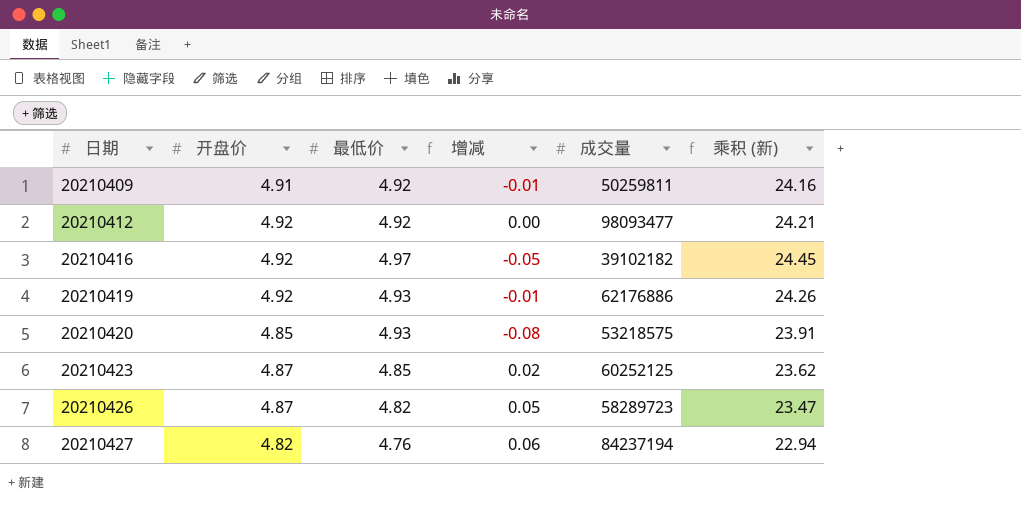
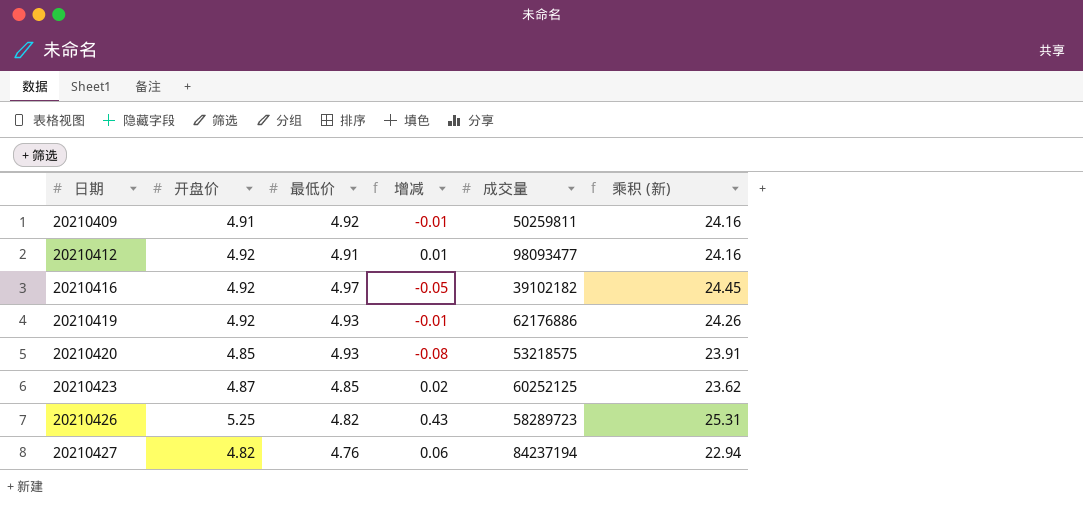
20210412 | 最低价: 4.92 -> 4.91
20210412 | 增减: 0.00 -> 0.01
20210412 | 乘积 (新): 24.21 -> 24.16
20210426 | 开盘价: 4.87 -> 5.25
20210426 | 增减: 0.05 -> 0.43
20210426 | 乘积 (新): 23.47 -> 25.31

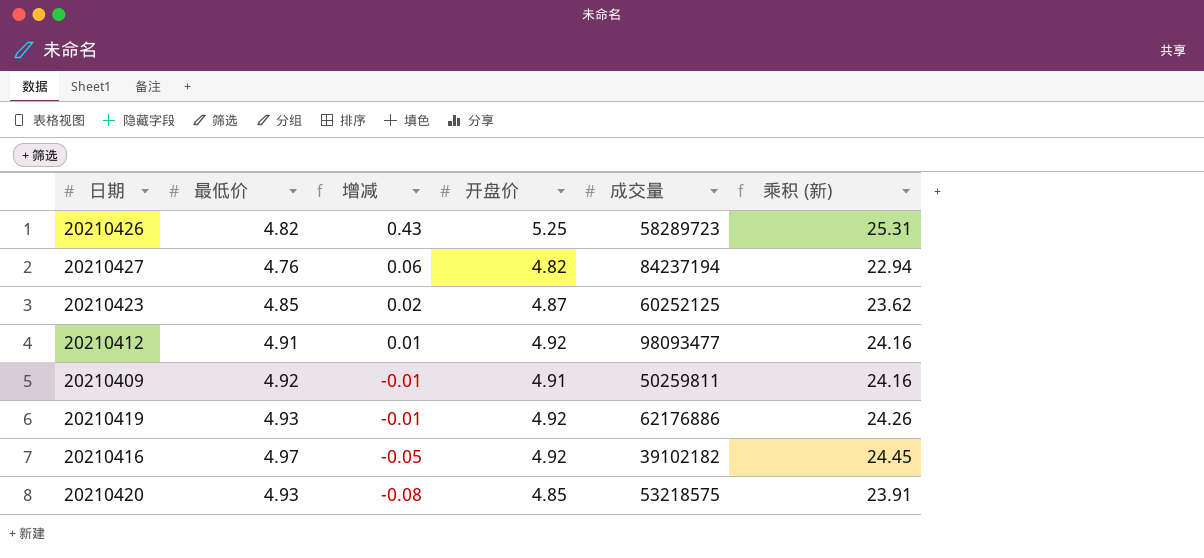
row order: 日期 ascending -> 增减 descending
column 开盘价 | position: 2 -> 4

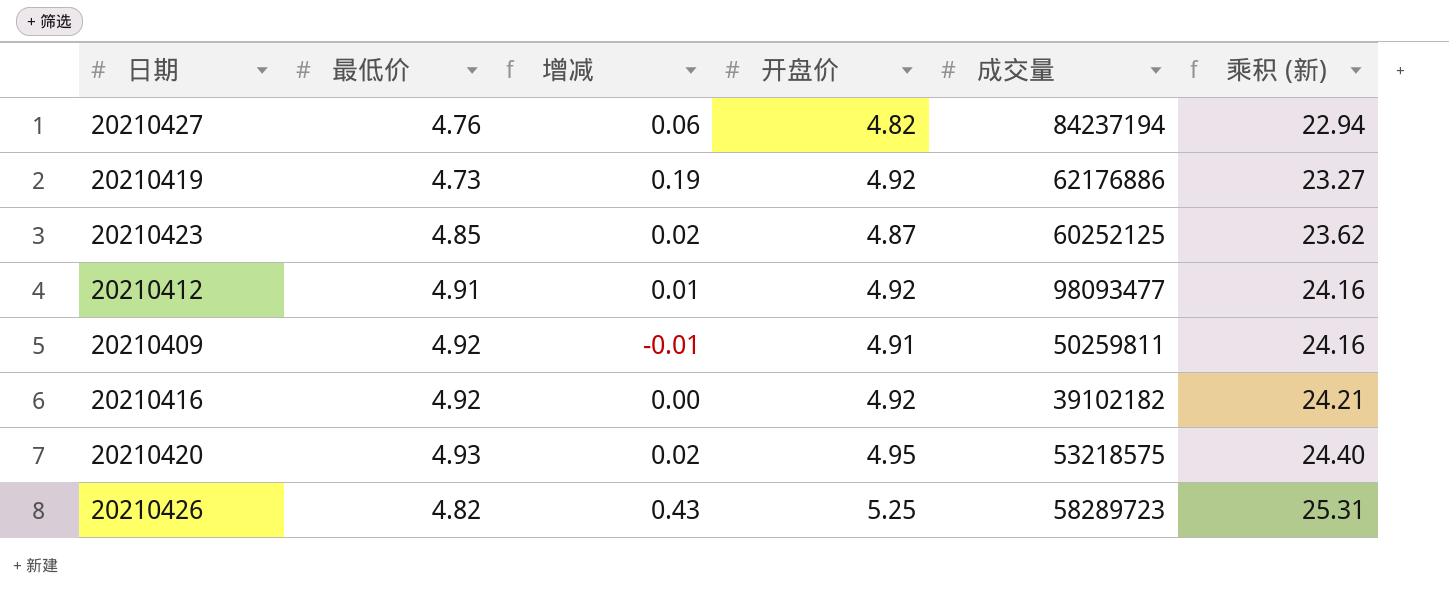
row order: 增减 descending -> 乘积 (新) ascending
20210419 | 最低价: 4.93 -> 4.73
20210419 | 增减: -0.01 -> 0.19
20210419 | 乘积 (新): 24.26 -> 23.27
20210416 | 最低价: 4.97 -> 4.92
20210416 | 增减: -0.05 -> 0.00
20210416 | 乘积 (新): 24.45 -> 24.21
20210420 | 增减: -0.08 -> 0.02
20210420 | 开盘价: 4.85 -> 4.95
20210420 | 乘积 (新): 23.91 -> 24.40

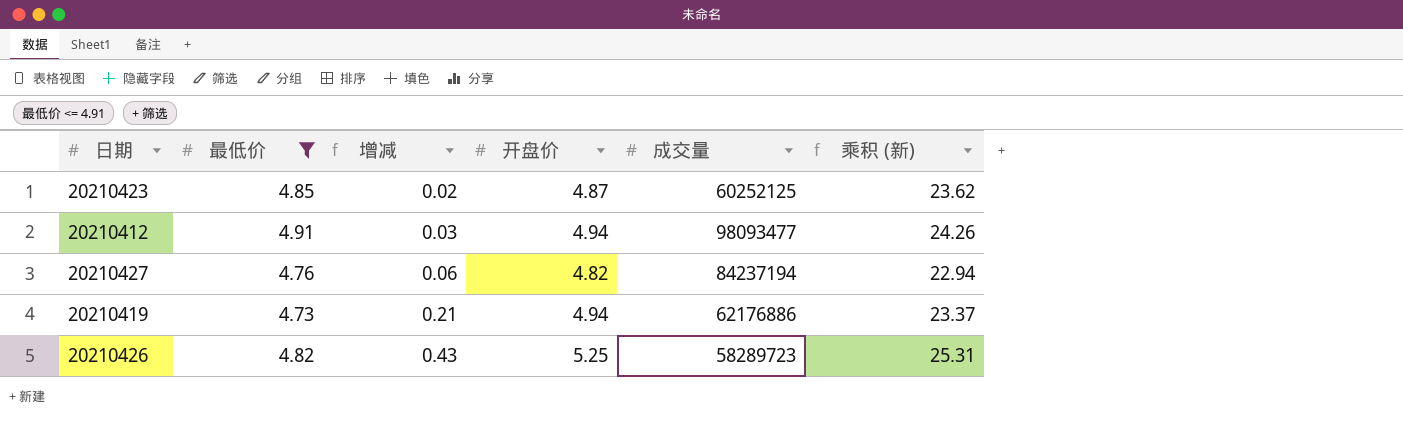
filter: none -> 最低价 <= 4.91
row order: 乘积 (新) ascending -> 增减 ascending
20210412 | 增减: 0.01 -> 0.03
20210412 | 开盘价: 4.92 -> 4.94
20210412 | 乘积 (新): 24.16 -> 24.26
20210419 | 增减: 0.19 -> 0.21
20210419 | 开盘价: 4.92 -> 4.94
20210419 | 乘积 (新): 23.27 -> 23.37

